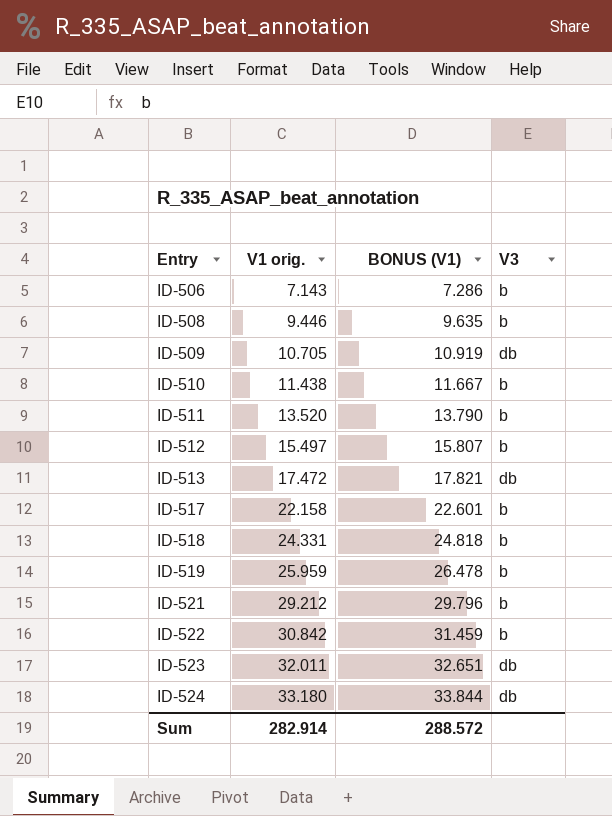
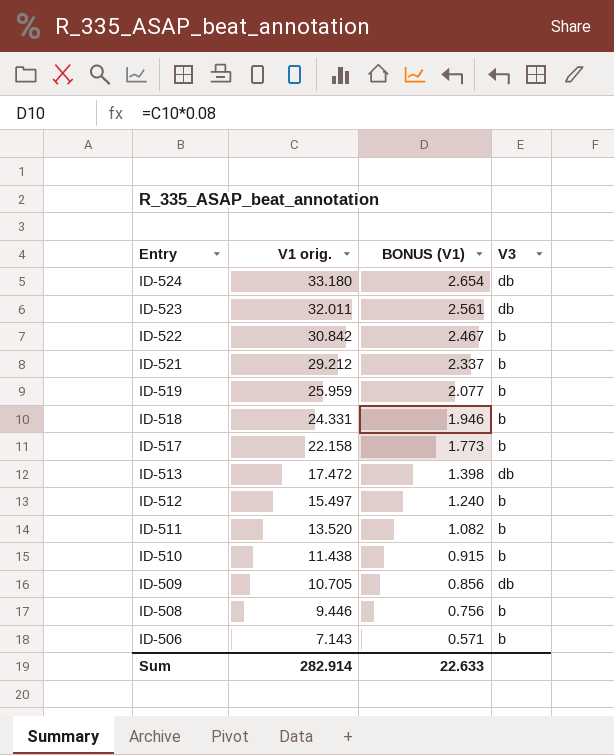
row order: Entry ascending -> Entry descending
column BONUS (V1) | formula: [V1 orig.] * 1.02 -> [V1 orig.] * 0.08
Sum | BONUS (V1): 288.572 -> 22.633

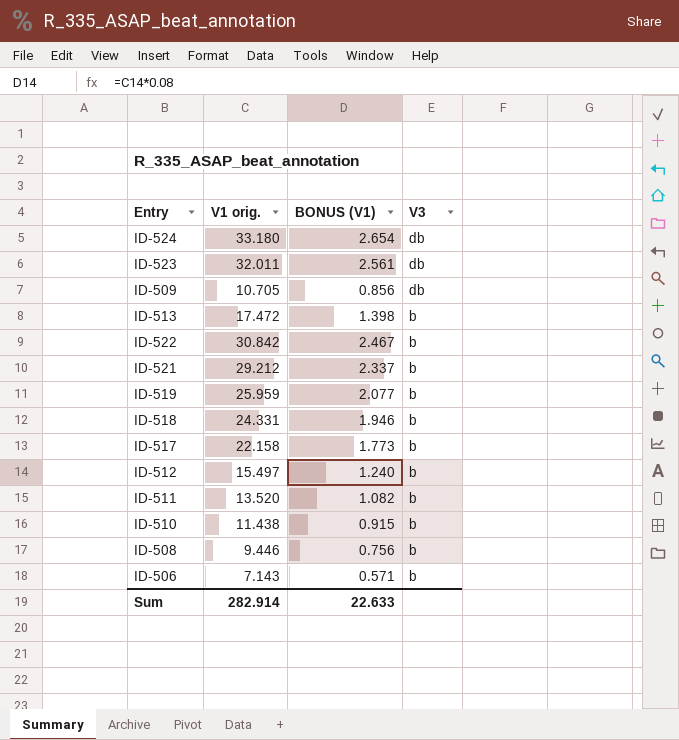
row order: Entry descending -> V3 descending
ID-513 | V3: db -> b

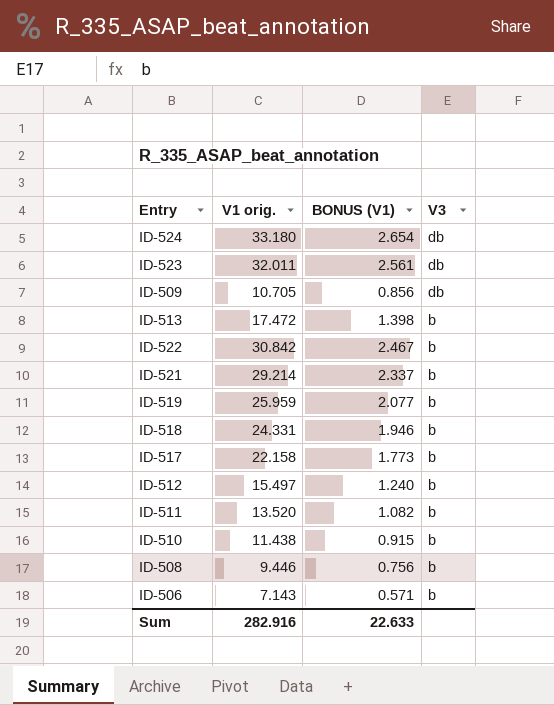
ID-521 | V1 orig.: 29.212 -> 29.214
Sum | V1 orig.: 282.914 -> 282.916

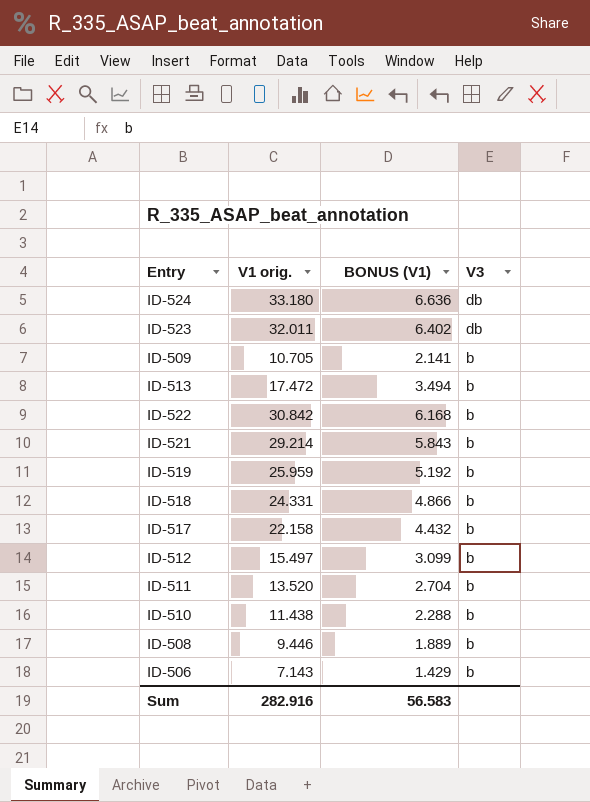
column BONUS (V1) | formula: [V1 orig.] * 0.08 -> [V1 orig.] * 0.2
ID-509 | V3: db -> b
Sum | BONUS (V1): 22.633 -> 56.583

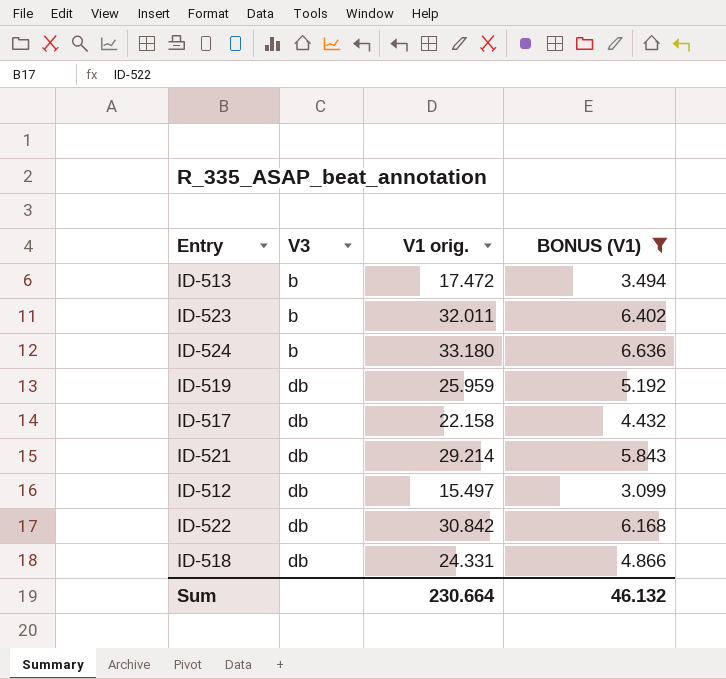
filter: none -> BONUS (V1) >= 3.099
row order: V3 descending -> V3 ascending
column V3 | position: 4 -> 2
ID-523 | V3: db -> b
ID-524 | V3: db -> b
ID-519 | V3: b -> db
ID-517 | V3: b -> db
ID-521 | V3: b -> db
ID-512 | V3: b -> db
ID-522 | V3: b -> db
ID-518 | V3: b -> db
Sum | V1 orig.: 282.916 -> 230.664
Sum | BONUS (V1): 56.583 -> 46.132

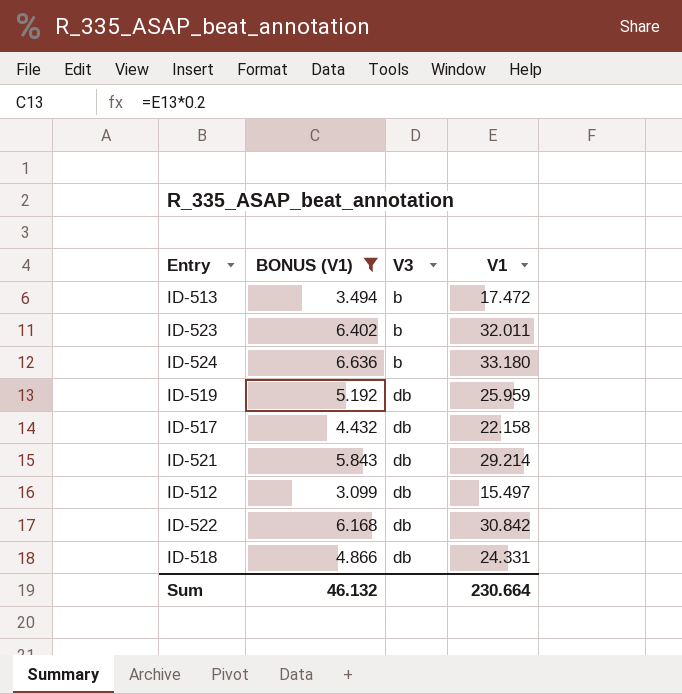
column BONUS (V1) | position: 4 -> 2
column name: V1 orig. -> V1

